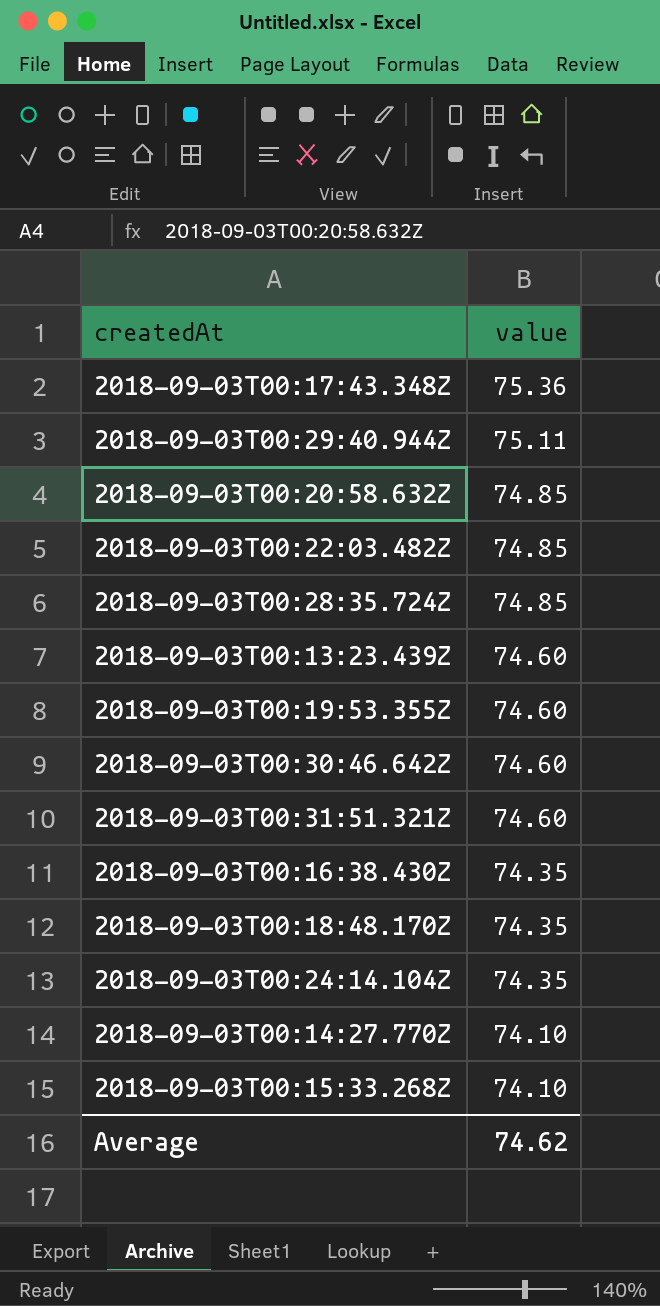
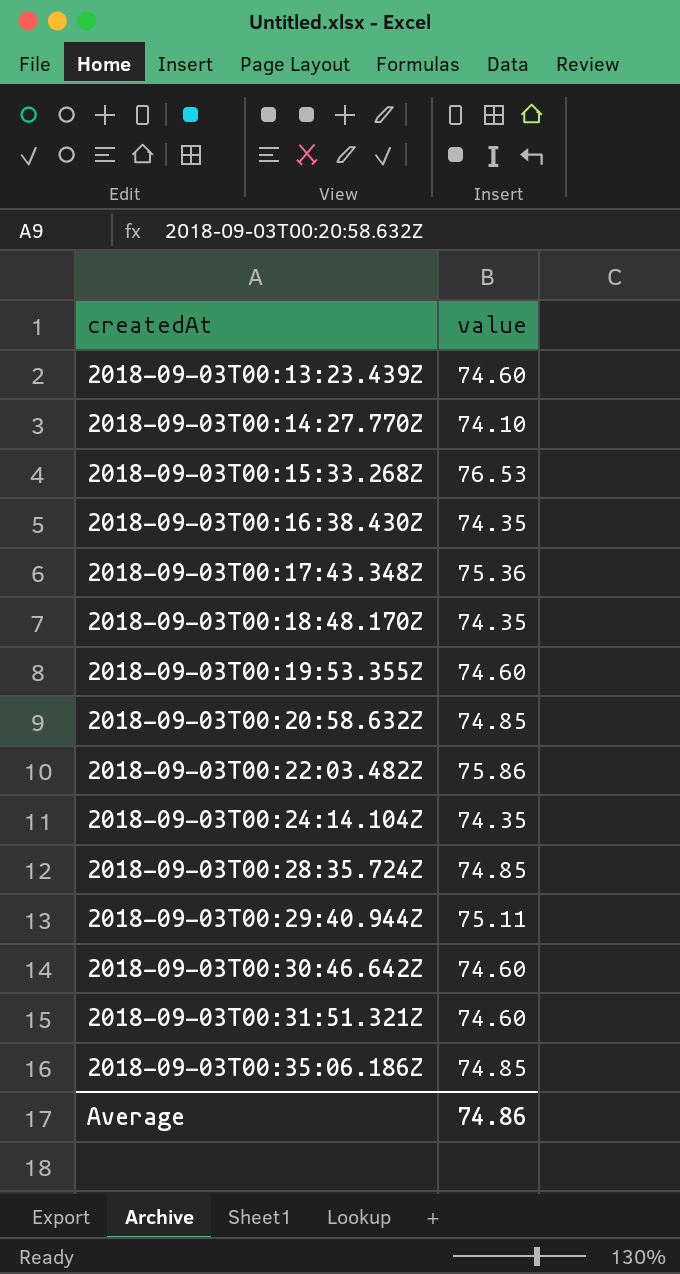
row order: value descending -> createdAt ascending
2018-09-03T00:15:33.268Z | value: 74.10 -> 76.53
2018-09-03T00:22:03.482Z | value: 74.85 -> 75.86
row 2018-09-03T00:35:06.186Z: none -> 74.85
Average | value: 74.62 -> 74.86

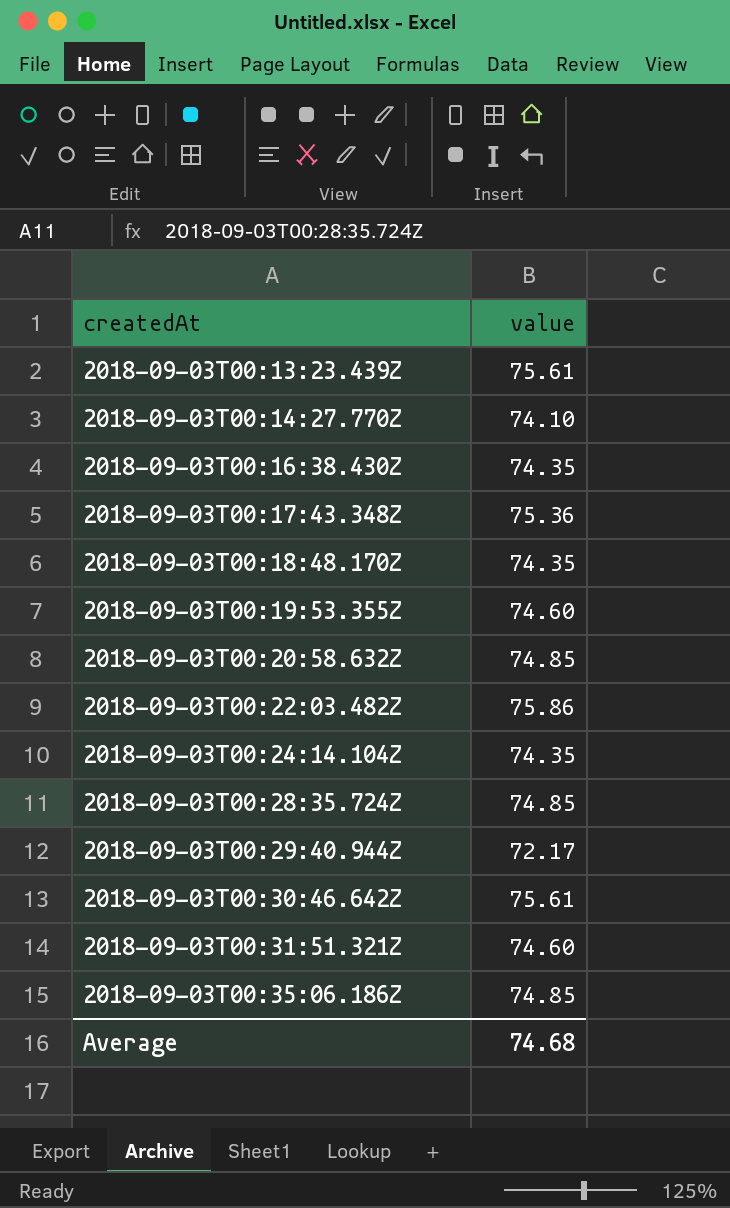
row 2018-09-03T00:15:33.268Z: 76.53 -> none
2018-09-03T00:13:23.439Z | value: 74.60 -> 75.61
2018-09-03T00:29:40.944Z | value: 75.11 -> 72.17
2018-09-03T00:30:46.642Z | value: 74.60 -> 75.61
Average | value: 74.86 -> 74.68

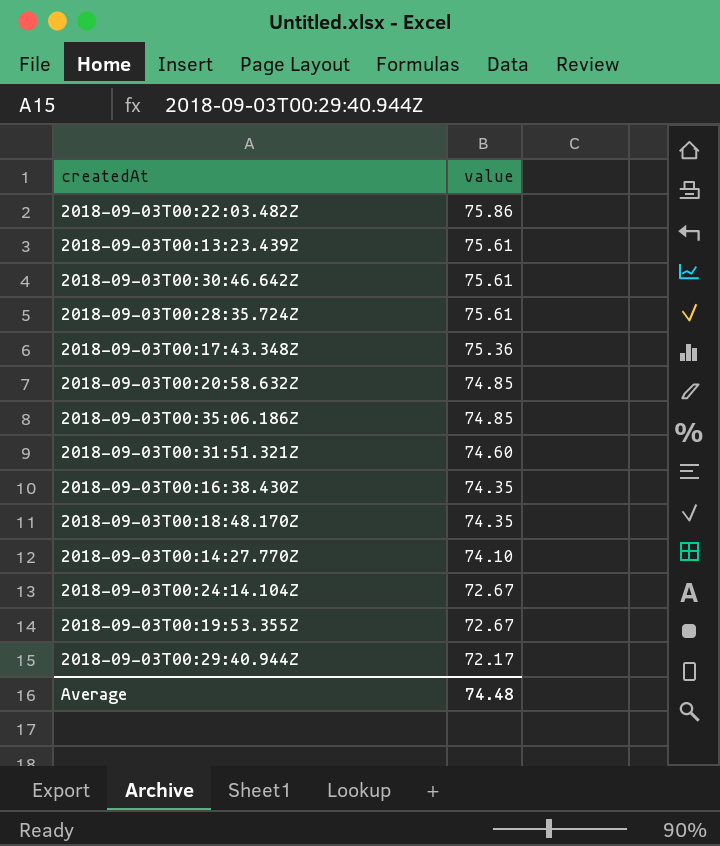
row order: createdAt ascending -> value descending
2018-09-03T00:28:35.724Z | value: 74.85 -> 75.61
2018-09-03T00:24:14.104Z | value: 74.35 -> 72.67
2018-09-03T00:19:53.355Z | value: 74.60 -> 72.67
Average | value: 74.68 -> 74.48

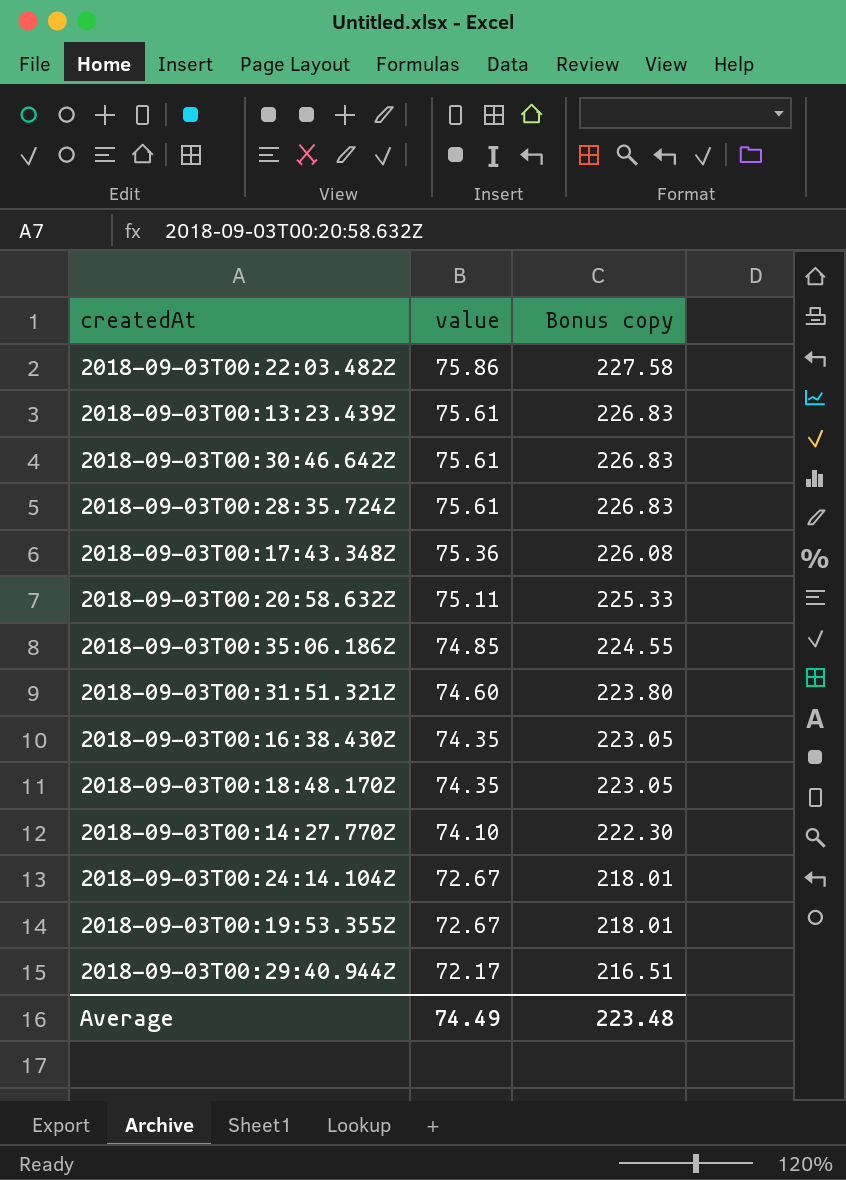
column Bonus copy | formula: none -> [value] * 3
2018-09-03T00:20:58.632Z | value: 74.85 -> 75.11
Average | value: 74.48 -> 74.49

